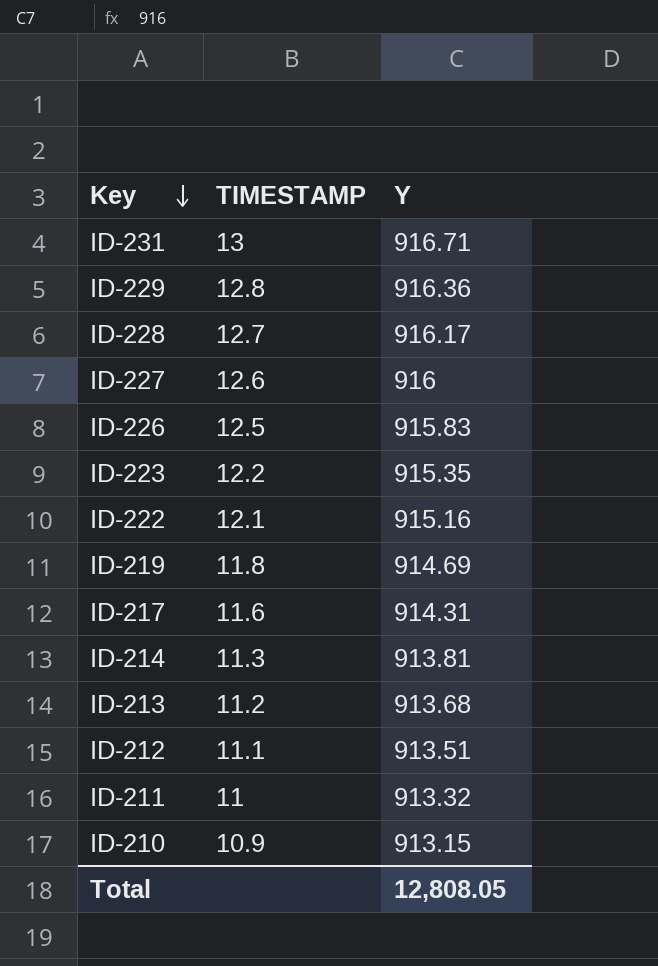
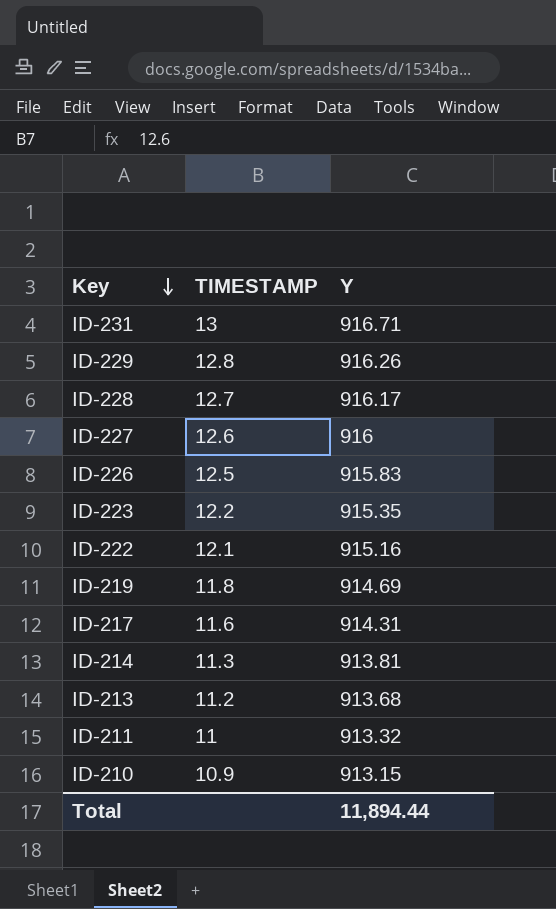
row ID-212: 11.1 | 913.51 -> none
ID-229 | Y: 916.36 -> 916.26
Total | Y: 12,808.05 -> 11,894.44

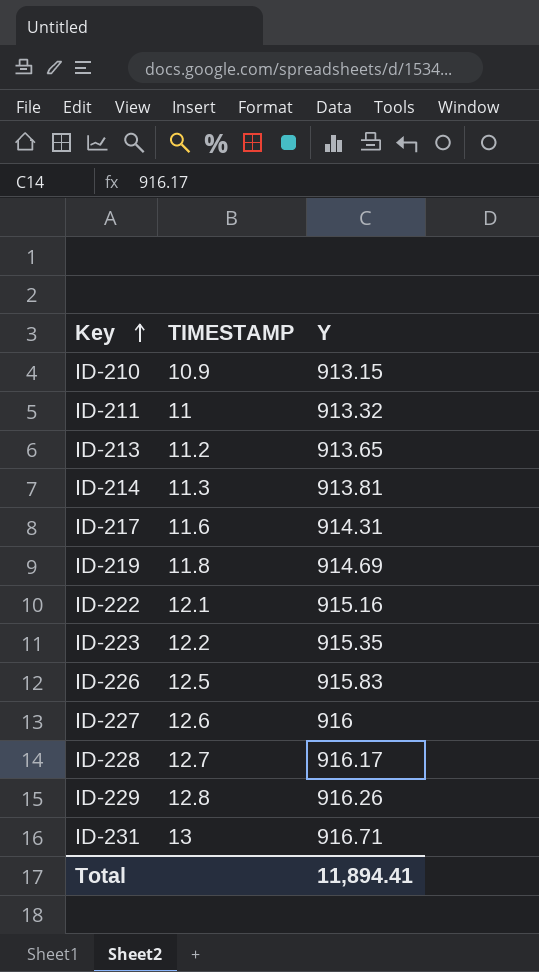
row order: Key descending -> Key ascending
ID-213 | Y: 913.68 -> 913.65
Total | Y: 11,894.44 -> 11,894.41

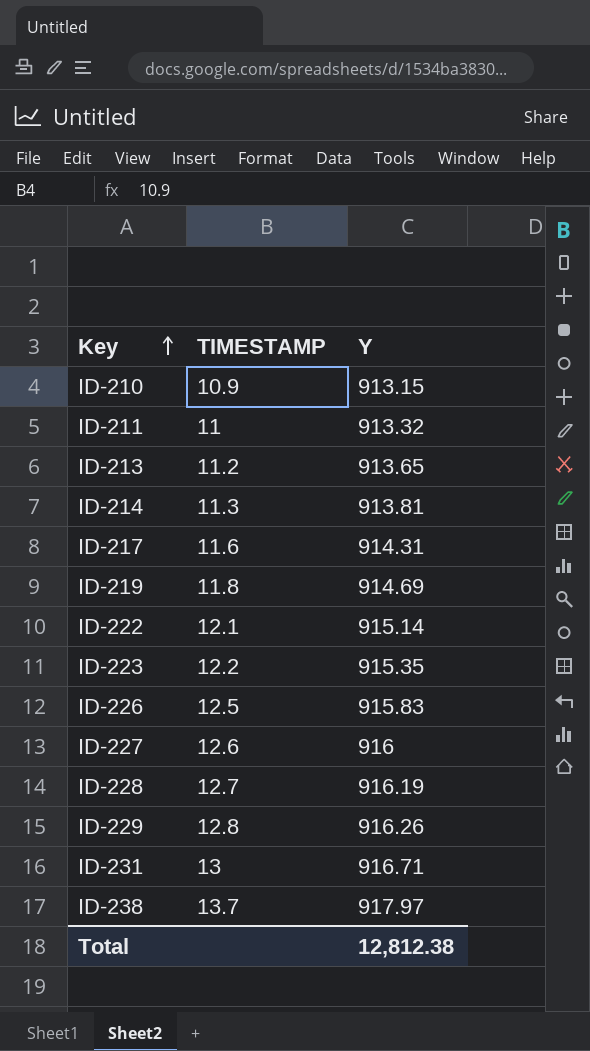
ID-222 | Y: 915.16 -> 915.14
ID-228 | Y: 916.17 -> 916.19
row ID-238: none -> 13.7 | 917.97
Total | Y: 11,894.41 -> 12,812.38

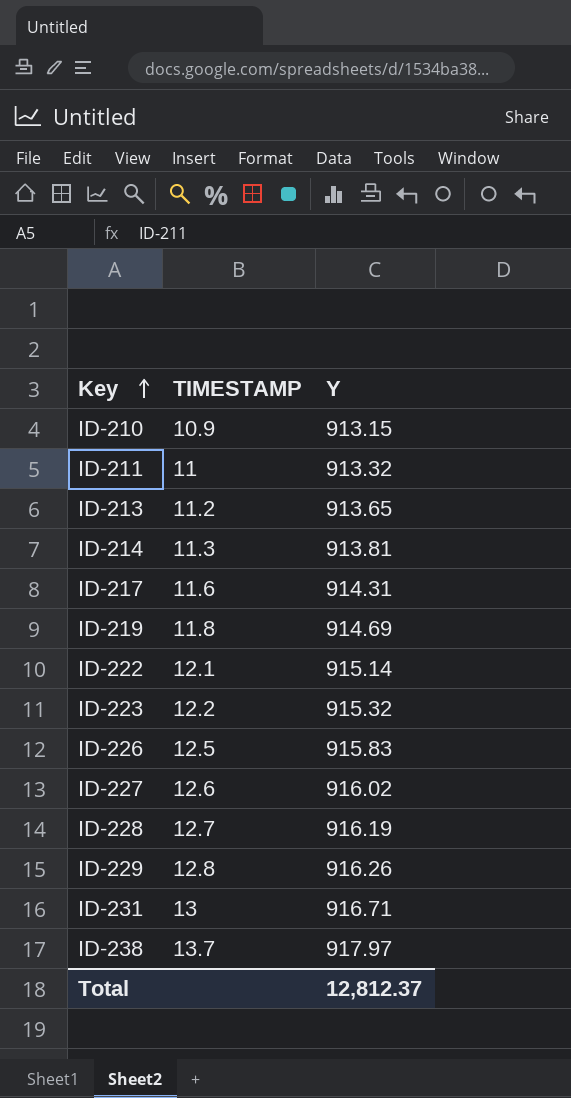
ID-223 | Y: 915.35 -> 915.32
ID-227 | Y: 916 -> 916.02
Total | Y: 12,812.38 -> 12,812.37

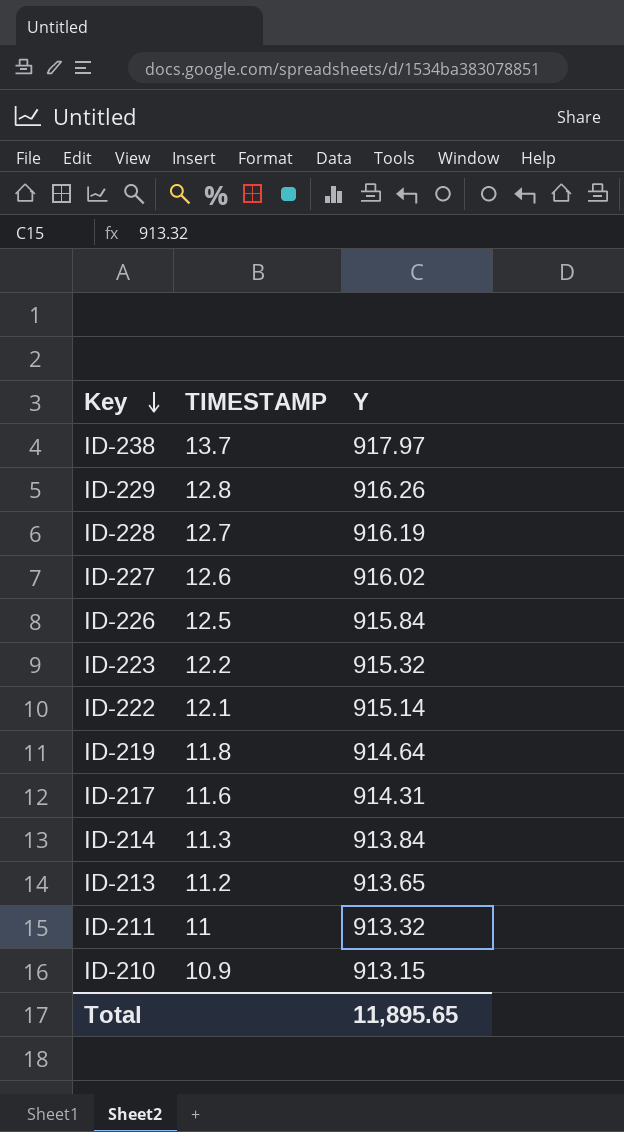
row order: Key ascending -> Key descending
row ID-231: 13 | 916.71 -> none
ID-226 | Y: 915.83 -> 915.84
ID-219 | Y: 914.69 -> 914.64
ID-214 | Y: 913.81 -> 913.84
Total | Y: 12,812.37 -> 11,895.65

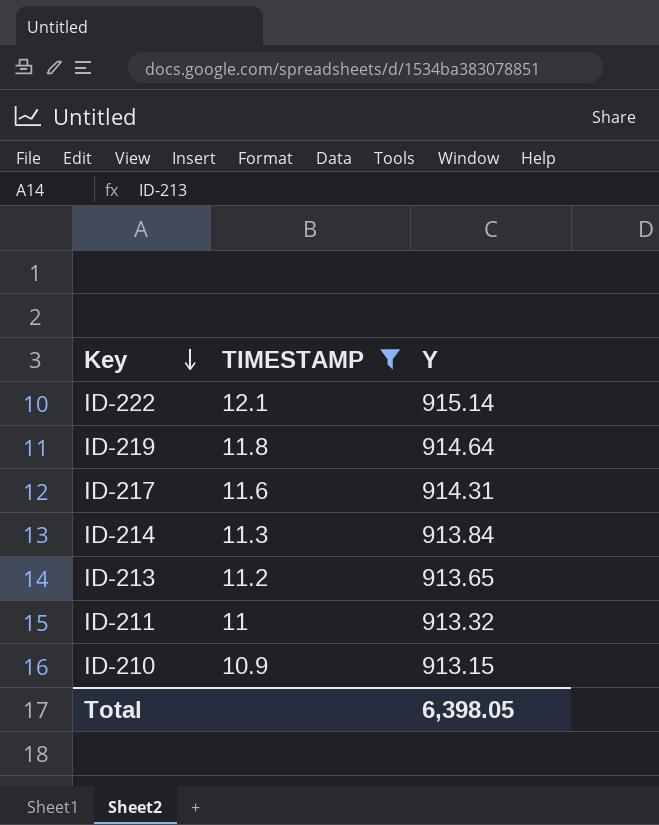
filter: none -> TIMESTAMP <= 12.1
Total | Y: 11,895.65 -> 6,398.05

